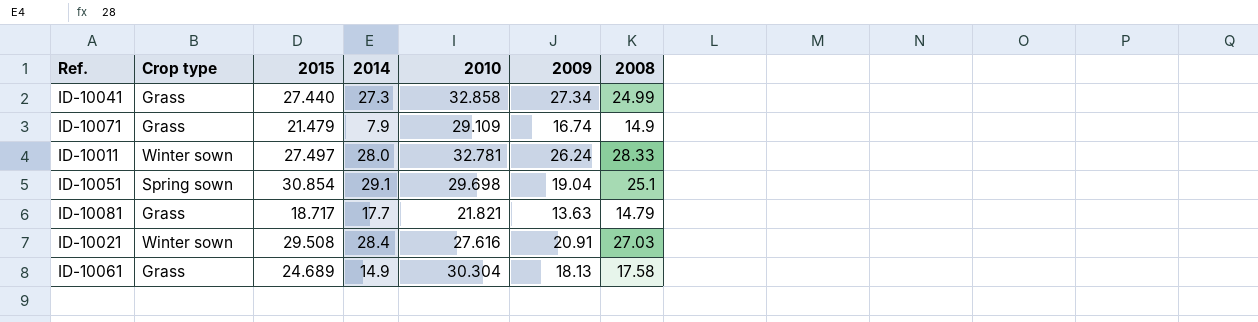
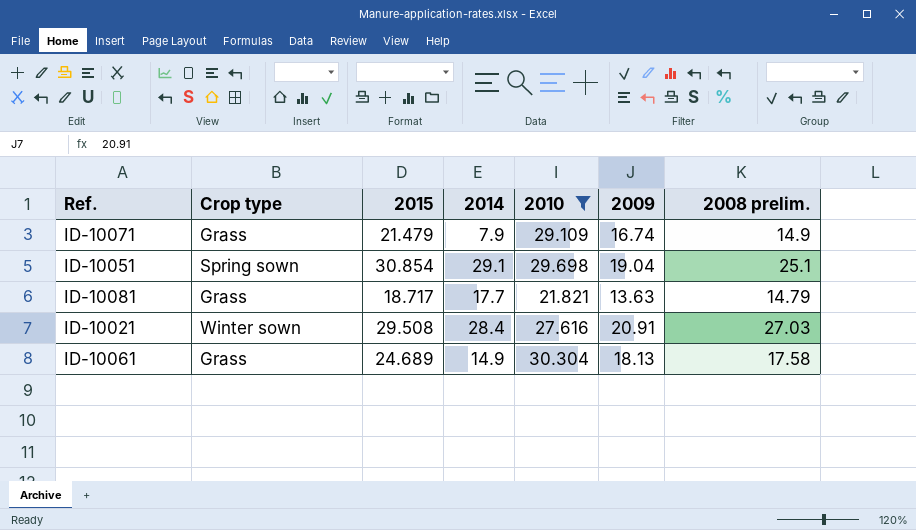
filter: none -> 2010 <= 30.304
column name: 2008 -> 2008 prelim.

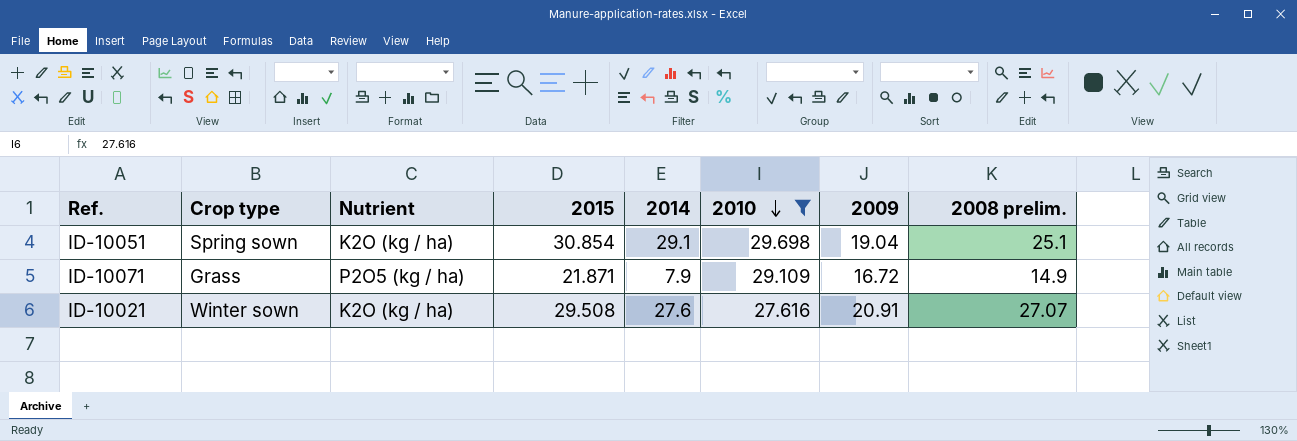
row order: none -> 2010 descending
column Nutrient | position: none -> 3
row ID-10081: Grass | 18.717 | 17.7 | 21.821 | 13.63 | 14.79 -> none
row ID-10061: Grass | 24.689 | 14.9 | 30.304 | 18.13 | 17.58 -> none
ID-10071 | 2015: 21.479 -> 21.871
ID-10071 | 2009: 16.74 -> 16.72
ID-10021 | 2014: 28.4 -> 27.6
ID-10021 | 2008 prelim.: 27.03 -> 27.07

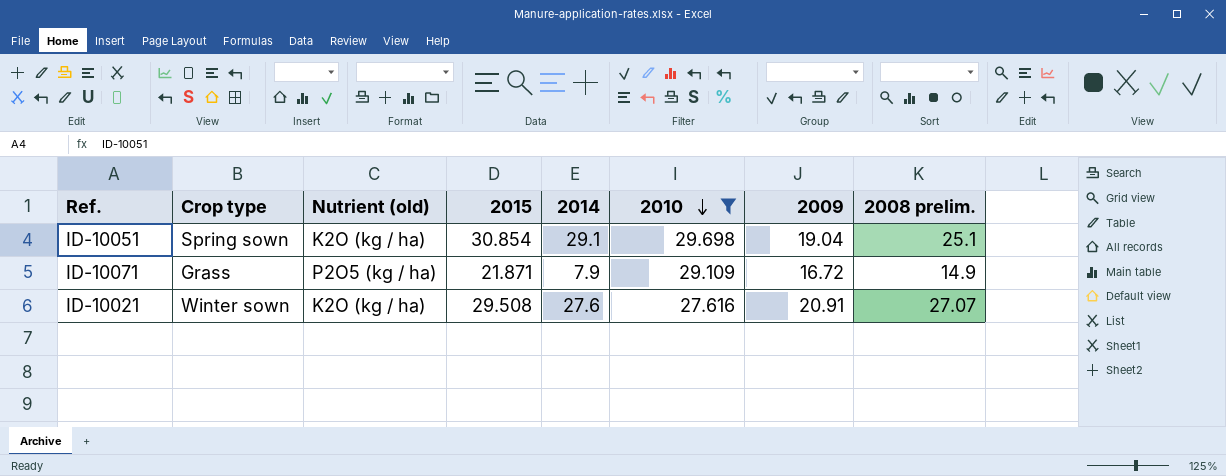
column name: Nutrient -> Nutrient (old)

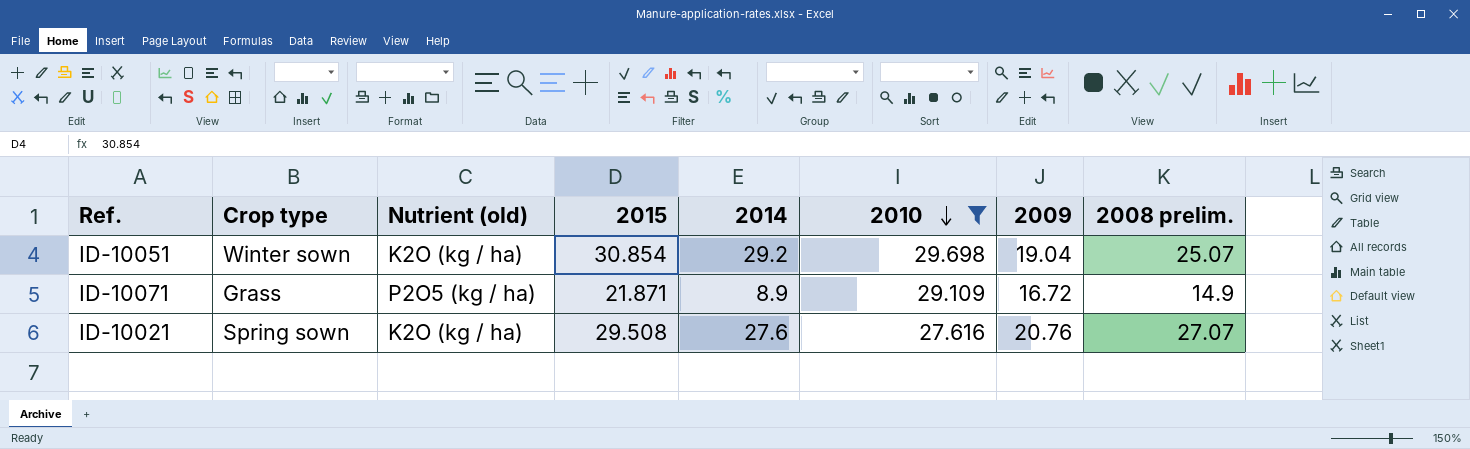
ID-10051 | Crop type: Spring sown -> Winter sown
ID-10051 | 2014: 29.1 -> 29.2
ID-10051 | 2008 prelim.: 25.1 -> 25.07
ID-10071 | 2014: 7.9 -> 8.9
ID-10021 | Crop type: Winter sown -> Spring sown
ID-10021 | 2009: 20.91 -> 20.76

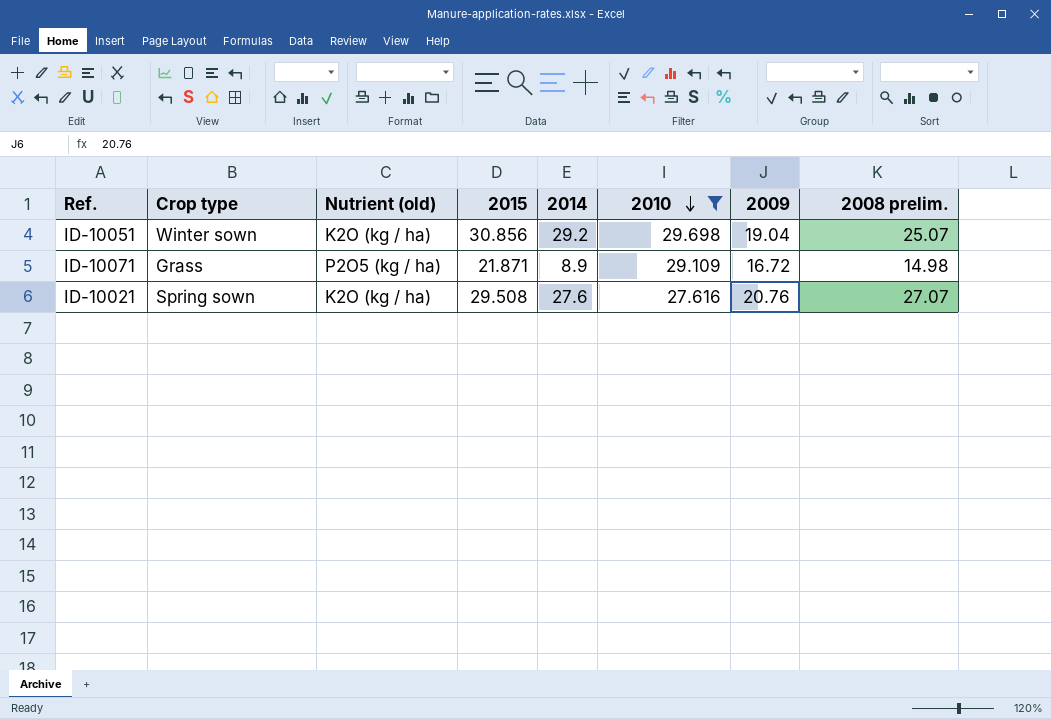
ID-10051 | 2015: 30.854 -> 30.856
ID-10071 | 2008 prelim.: 14.9 -> 14.98

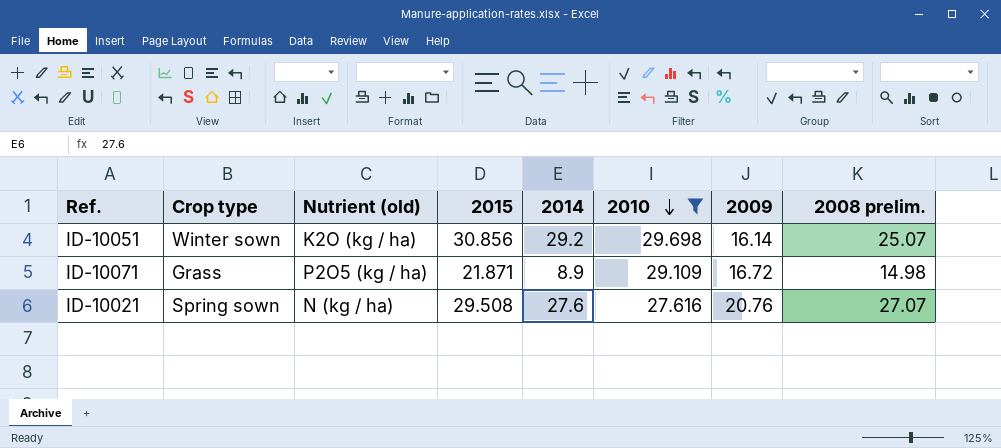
ID-10051 | 2009: 19.04 -> 16.14
ID-10021 | Nutrient (old): K2O (kg / ha) -> N (kg / ha)

